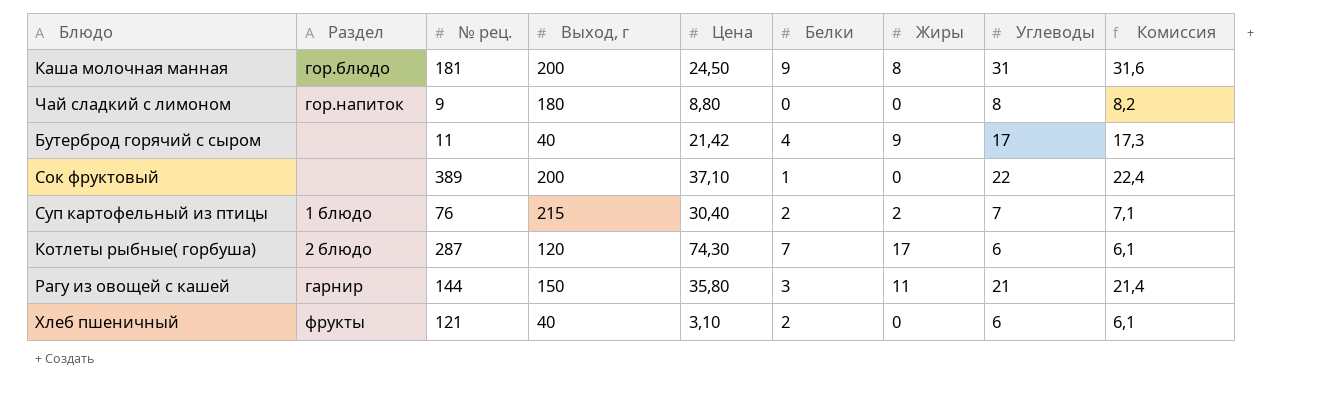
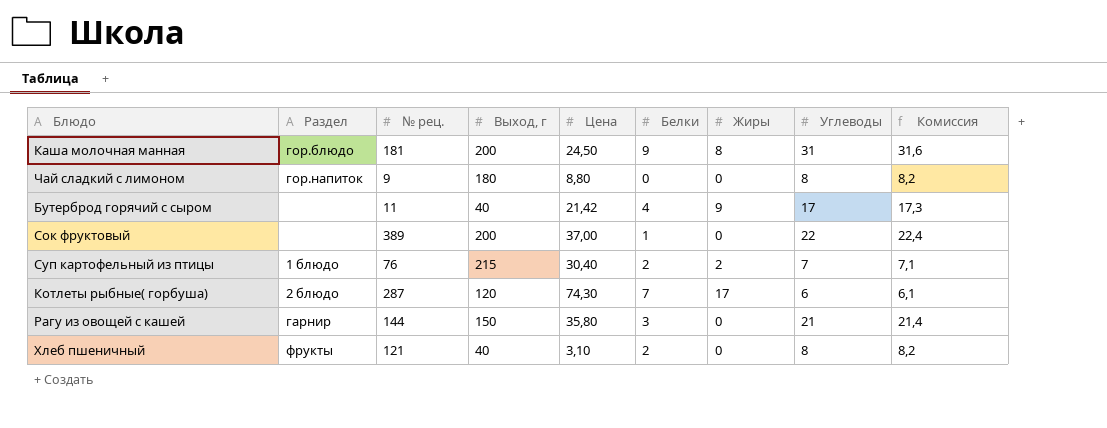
Сок фруктовый | Цена: 37,10 -> 37,00
Рагу из овощей с кашей | Жиры: 11 -> 0
Хлеб пшеничный | Углеводы: 6 -> 8
Хлеб пшеничный | Комиссия: 6,1 -> 8,2

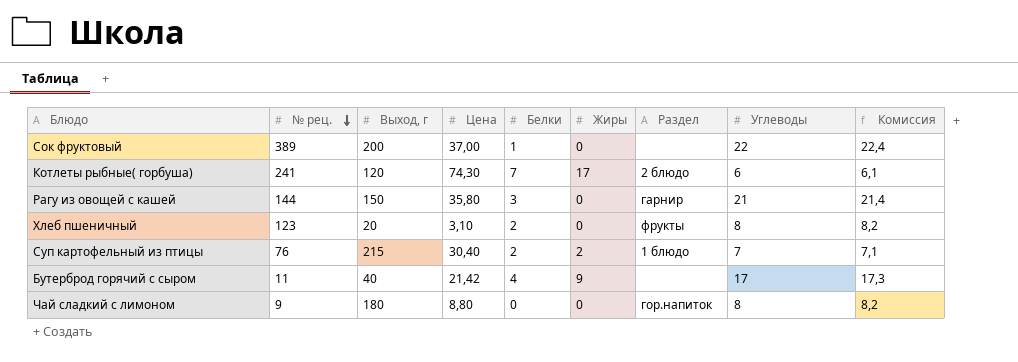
row order: none -> № рец. descending
column Раздел | position: 2 -> 7
row Каша молочная манная: гор.блюдо | 181 | 200 | 24,50 | 9 | 8 | 31 | 31,6 -> none
Котлеты рыбные( горбуша) | № рец.: 287 -> 241
Хлеб пшеничный | № рец.: 121 -> 123
Хлеб пшеничный | Выход, г: 40 -> 20

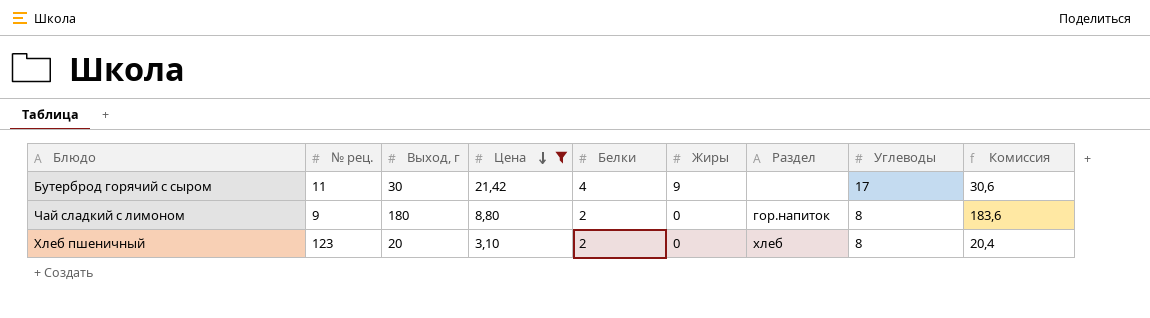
filter: none -> Цена <= 21,42
row order: № рец. descending -> Цена descending
column Комиссия | formula: [Углеводы] * 1,02 -> [Выход, г] * 1,02
Бутерброд горячий с сыром | Выход, г: 40 -> 30
Чай сладкий с лимоном | Белки: 0 -> 2
Хлеб пшеничный | Раздел: фрукты -> хлеб

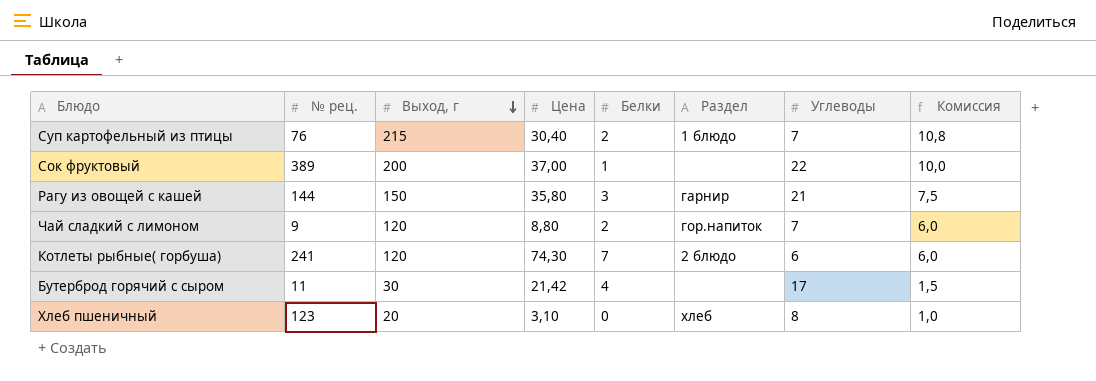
filter: Цена <= 21,42 -> none
row order: Цена descending -> Выход, г descending
column Жиры | position: 6 -> none
column Комиссия | formula: [Выход, г] * 1,02 -> [Выход, г] * 0,05
Чай сладкий с лимоном | Выход, г: 180 -> 120
Чай сладкий с лимоном | Углеводы: 8 -> 7
Хлеб пшеничный | Белки: 2 -> 0

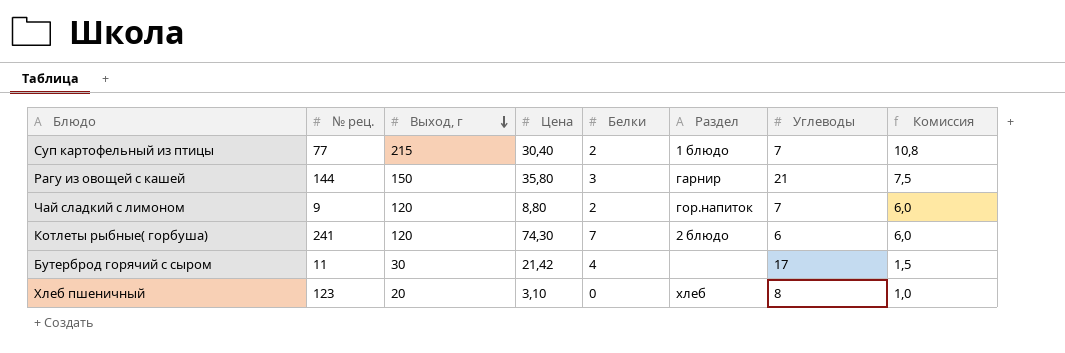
row Сок фруктовый: 389 | 200 | 37,00 | 1 | none | 22 | 10,0 -> none
Суп картофельный из птицы | № рец.: 76 -> 77

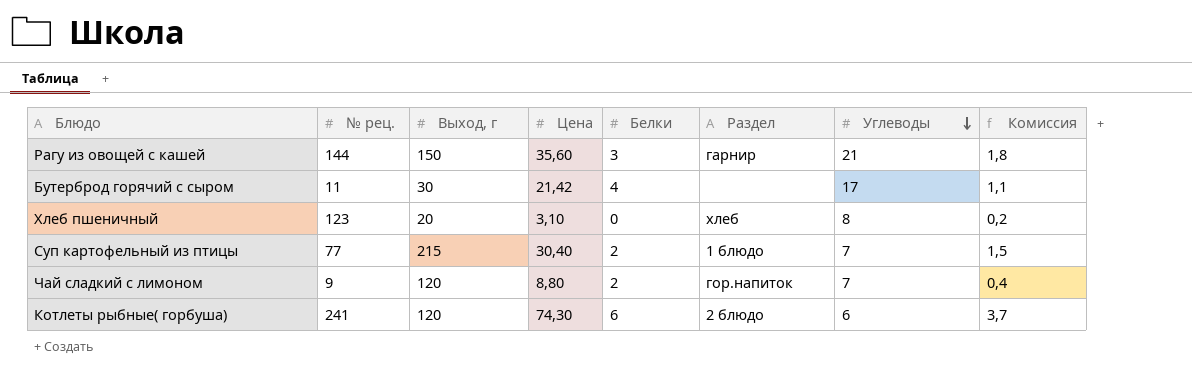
row order: Выход, г descending -> Углеводы descending
column Комиссия | formula: [Выход, г] * 0,05 -> [Цена] * 0,05
Рагу из овощей с кашей | Цена: 35,80 -> 35,60
Котлеты рыбные( горбуша) | Белки: 7 -> 6

